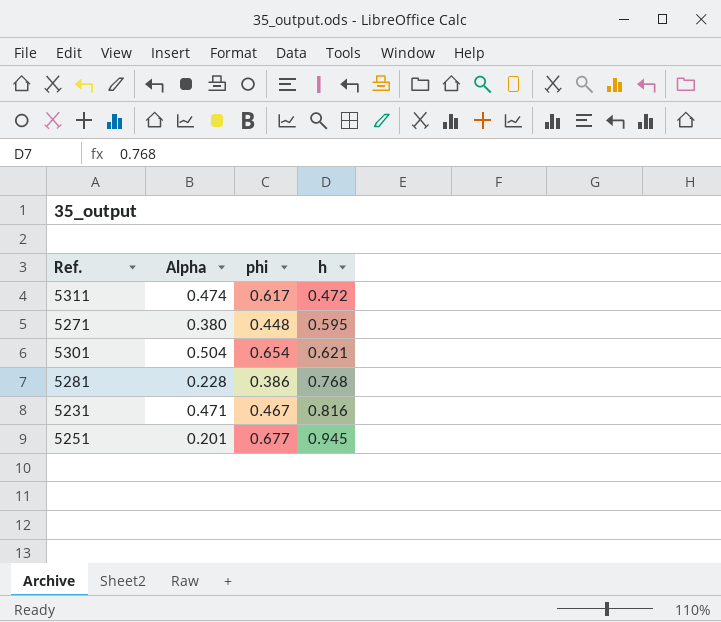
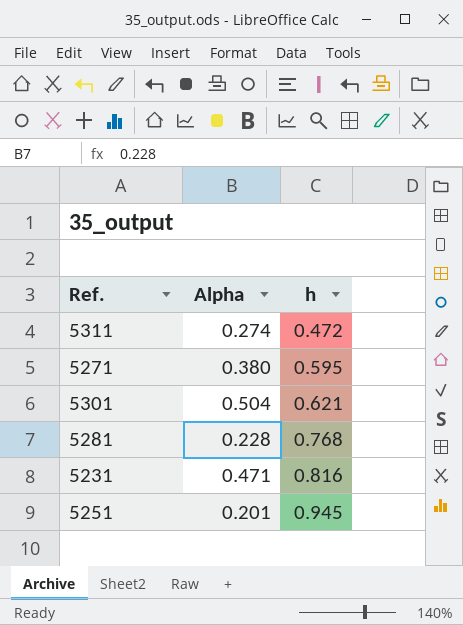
column phi | position: 3 -> none
5311 | Alpha: 0.474 -> 0.274

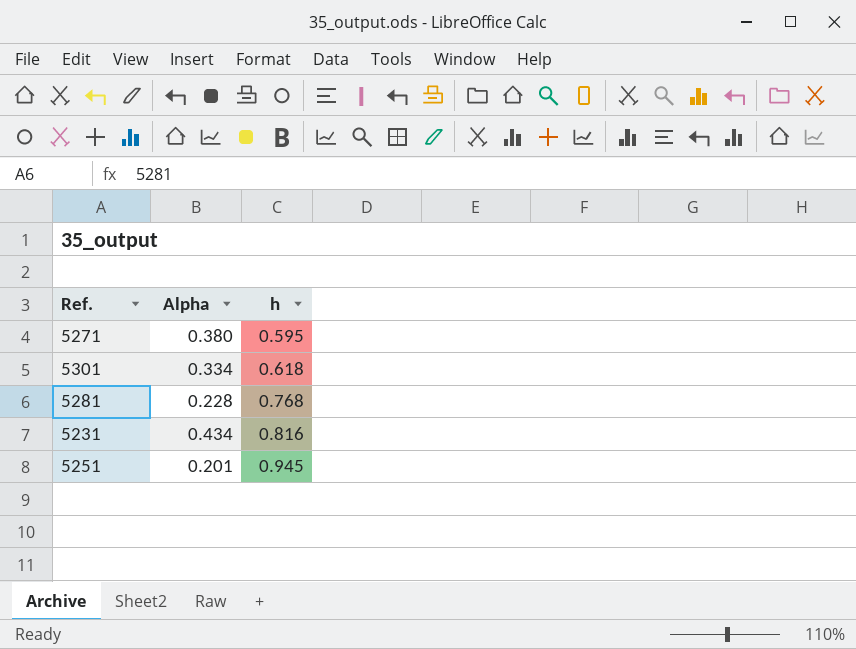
row 5311: 0.274 | 0.472 -> none
5301 | Alpha: 0.504 -> 0.334
5301 | h: 0.621 -> 0.618
5231 | Alpha: 0.471 -> 0.434

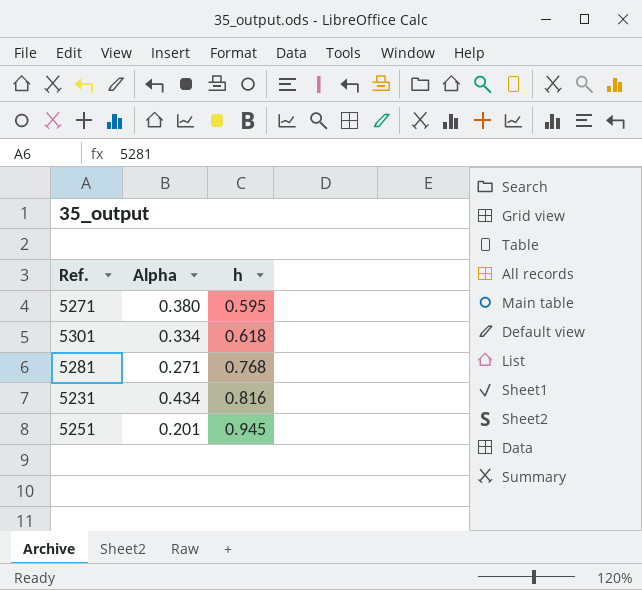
5281 | Alpha: 0.228 -> 0.271

